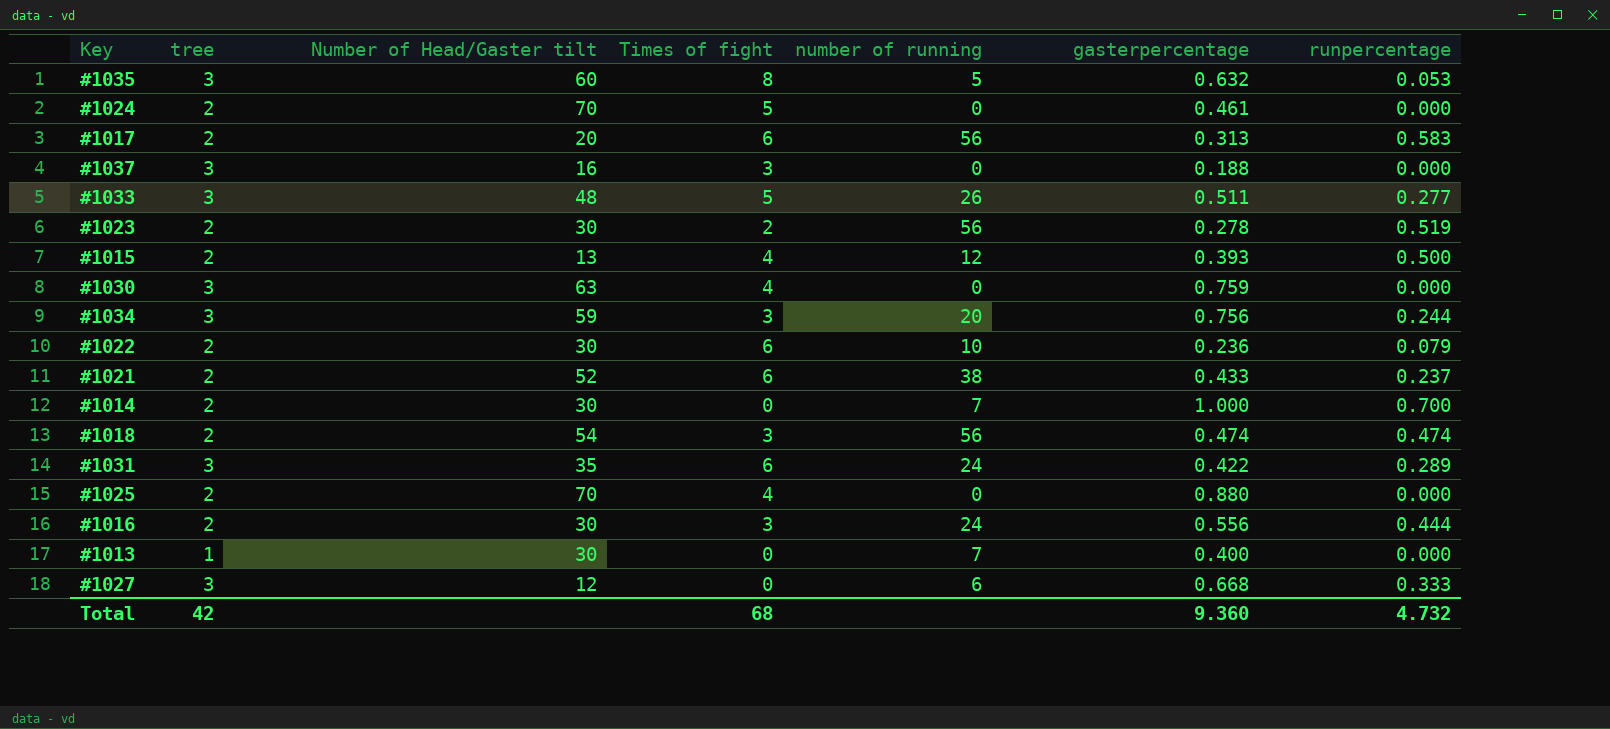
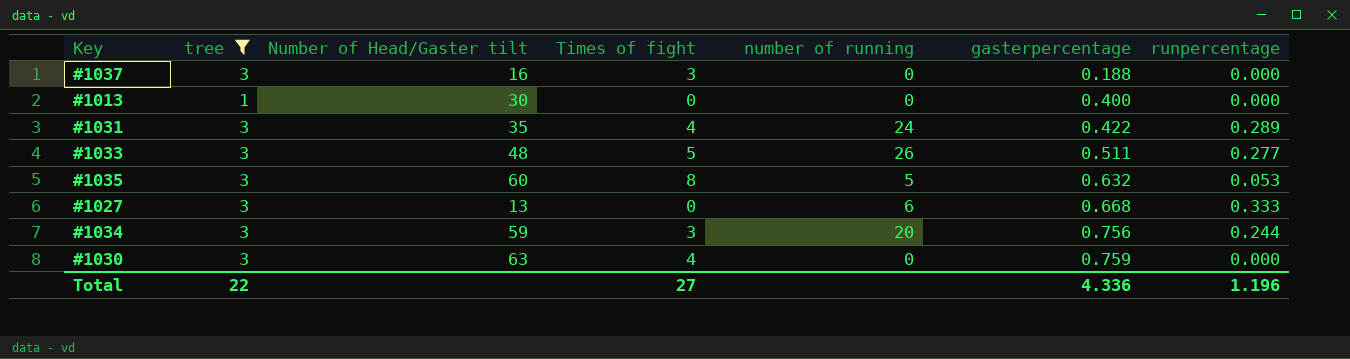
filter: none -> tree != 2
row order: none -> gasterpercentage ascending
#1013 | number of running: 7 -> 0
#1031 | Times of fight: 6 -> 4
#1027 | Number of Head/Gaster tilt: 12 -> 13
Total | tree: 42 -> 22
Total | Times of fight: 68 -> 27
Total | gasterpercentage: 9.360 -> 4.336
Total | runpercentage: 4.732 -> 1.196

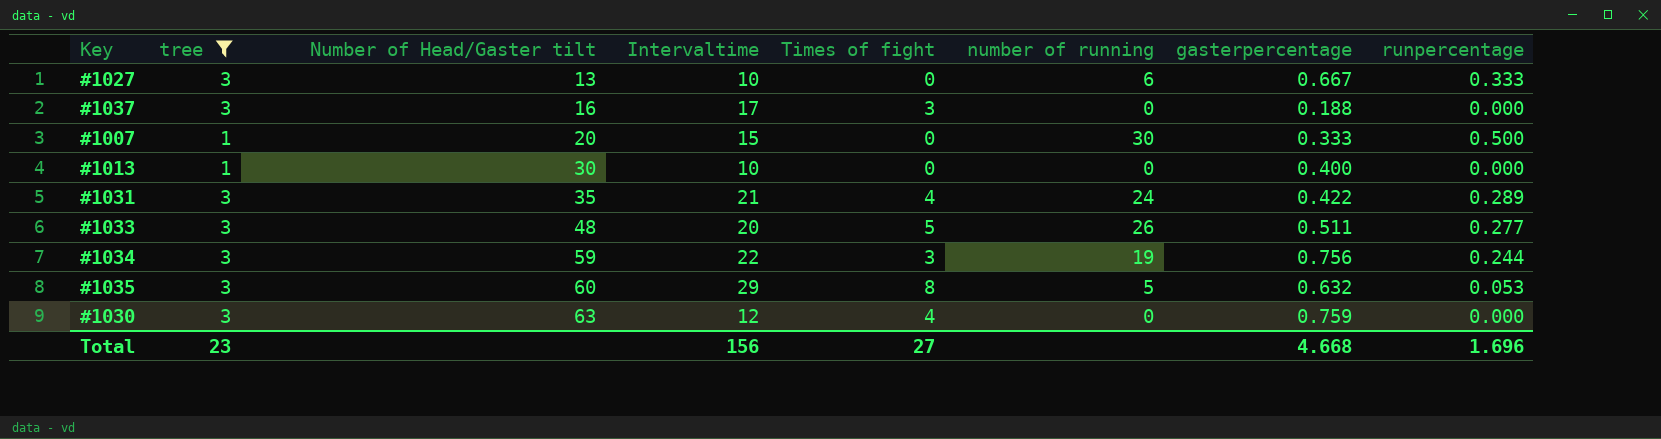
row order: gasterpercentage ascending -> Number of Head/Gaster tilt ascending
column Intervaltime | position: none -> 4
#1027 | gasterpercentage: 0.668 -> 0.667
row #1007: none -> 1 | 20 | 15 | 0 | 30 | 0.333 | 0.500
#1034 | number of running: 20 -> 19
Total | tree: 22 -> 23
Total | gasterpercentage: 4.336 -> 4.668
Total | runpercentage: 1.196 -> 1.696

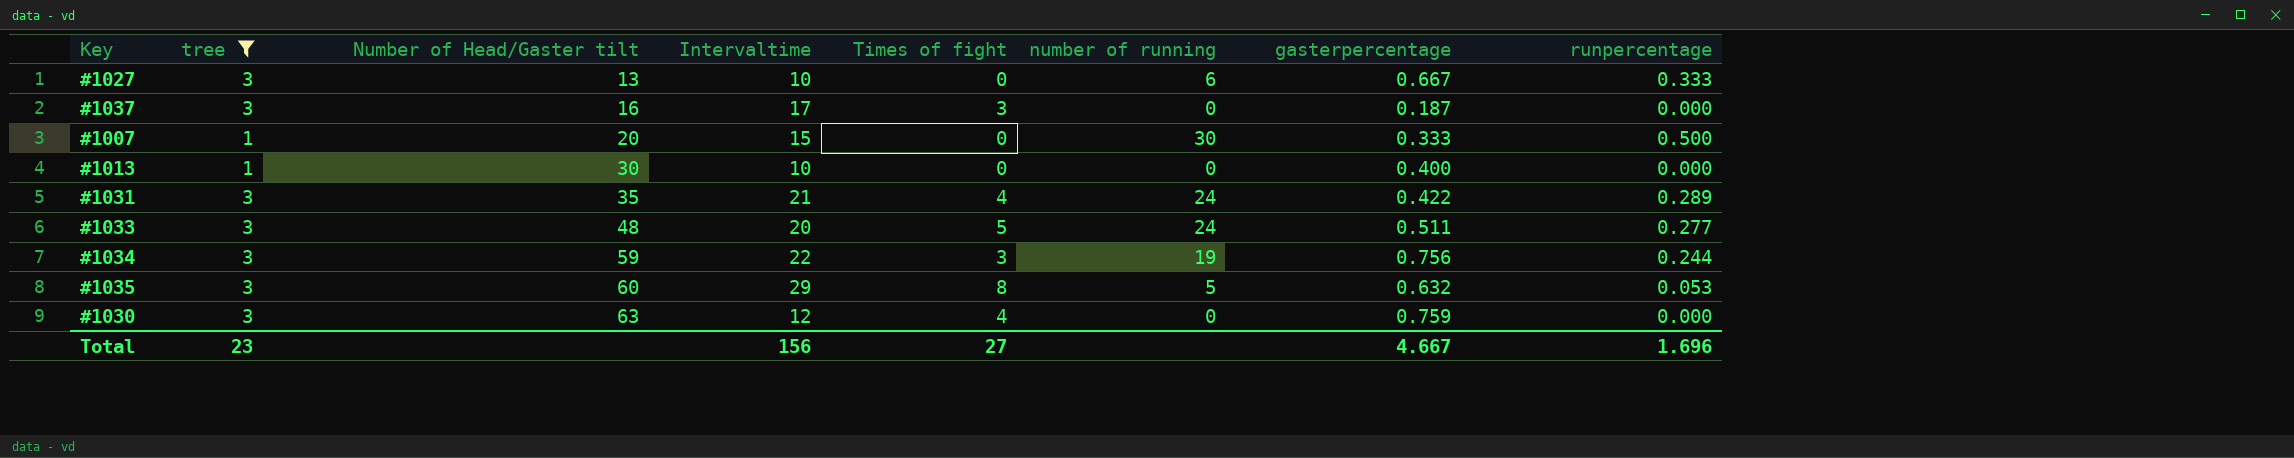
#1037 | gasterpercentage: 0.188 -> 0.187
#1033 | number of running: 26 -> 24
Total | gasterpercentage: 4.668 -> 4.667

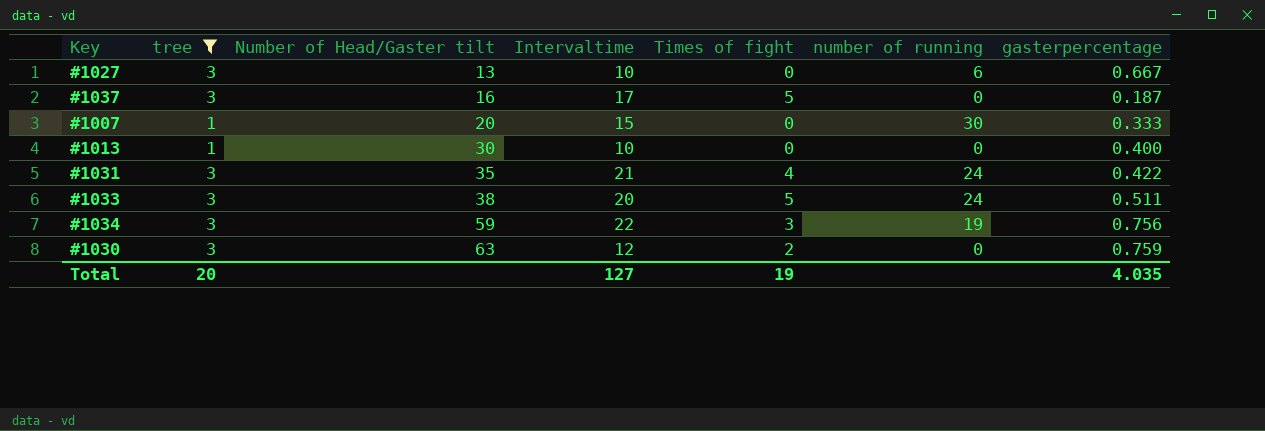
column runpercentage | position: 8 -> none
row #1035: 3 | 60 | 29 | 8 | 5 | 0.632 | 0.053 -> none
#1037 | Times of fight: 3 -> 5
#1033 | Number of Head/Gaster tilt: 48 -> 38
#1030 | Times of fight: 4 -> 2
Total | tree: 23 -> 20
Total | Intervaltime: 156 -> 127
Total | Times of fight: 27 -> 19
Total | gasterpercentage: 4.667 -> 4.035

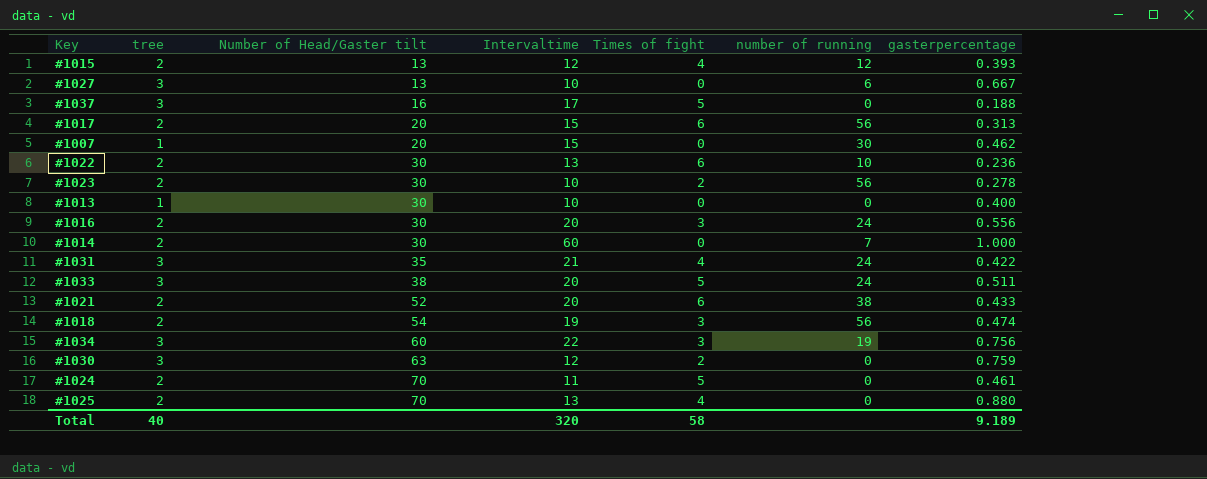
filter: tree != 2 -> none
#1037 | gasterpercentage: 0.187 -> 0.188
#1007 | gasterpercentage: 0.333 -> 0.462
#1034 | Number of Head/Gaster tilt: 59 -> 60
Total | tree: 20 -> 40
Total | Intervaltime: 127 -> 320
Total | Times of fight: 19 -> 58
Total | gasterpercentage: 4.035 -> 9.189

